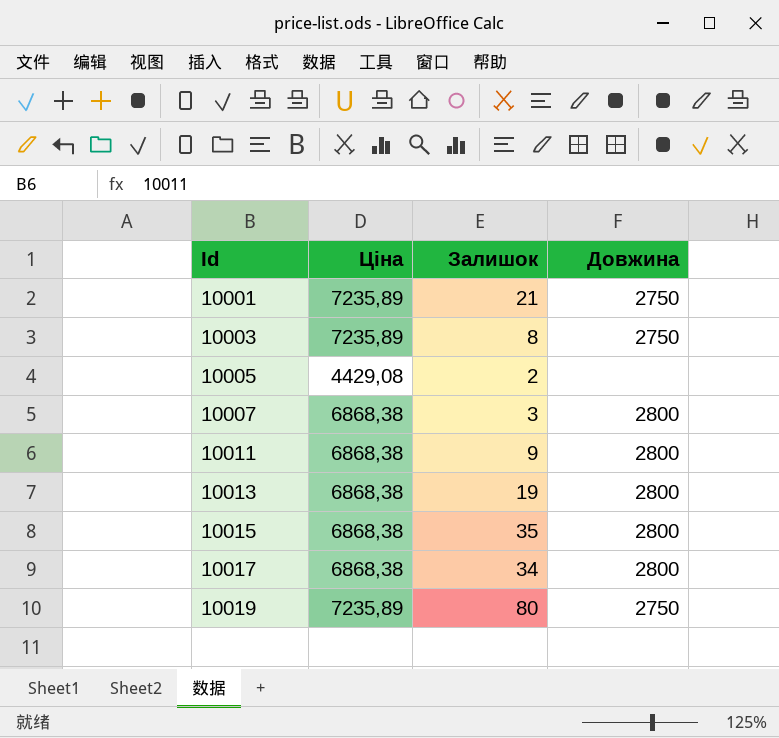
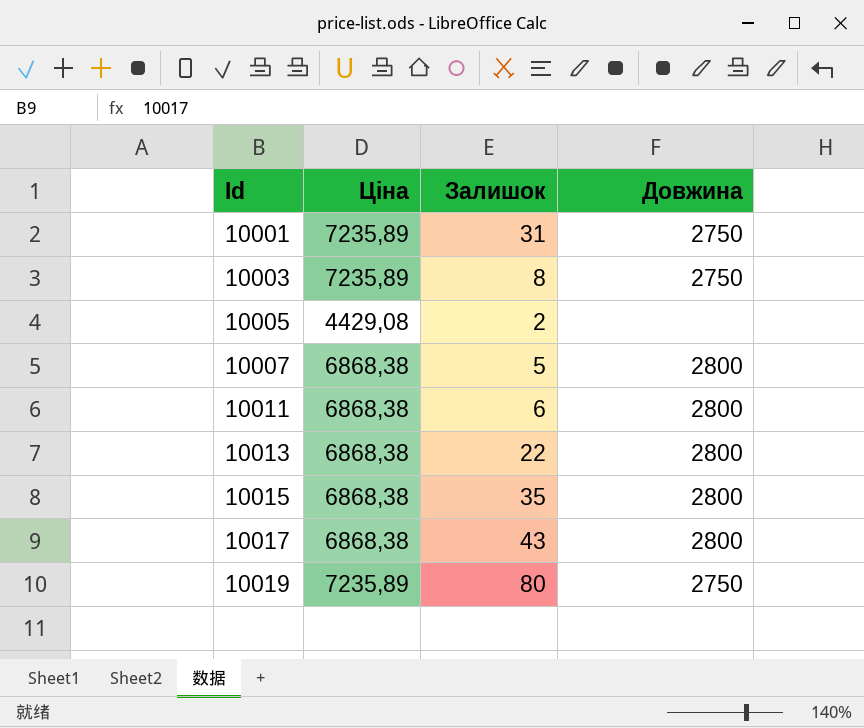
10001 | Залишок: 21 -> 31
10007 | Залишок: 3 -> 5
10011 | Залишок: 9 -> 6
10013 | Залишок: 19 -> 22
10017 | Залишок: 34 -> 43

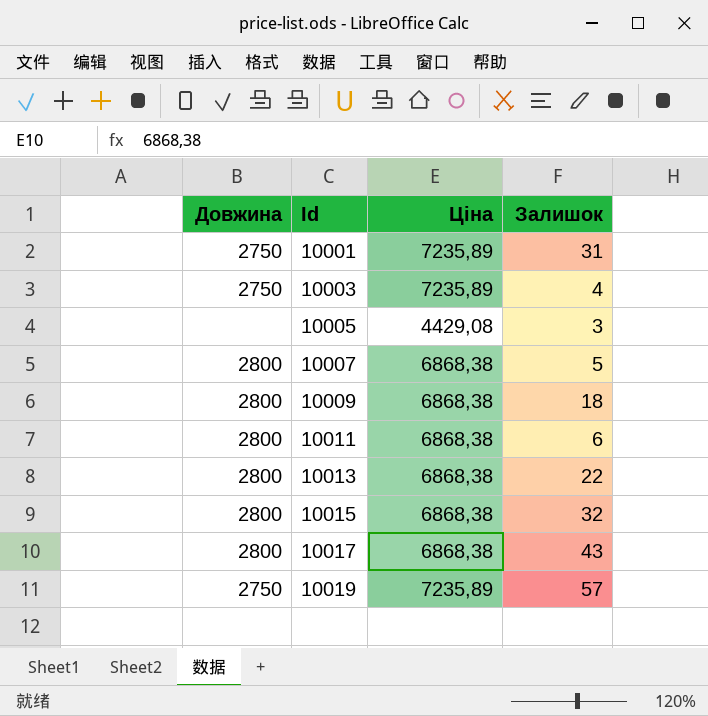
column Довжина | position: 4 -> 1
10003 | Залишок: 8 -> 4
10005 | Залишок: 2 -> 3
row 10009: none -> 2800 | 6868,38 | 18
10015 | Залишок: 35 -> 32
10019 | Залишок: 80 -> 57

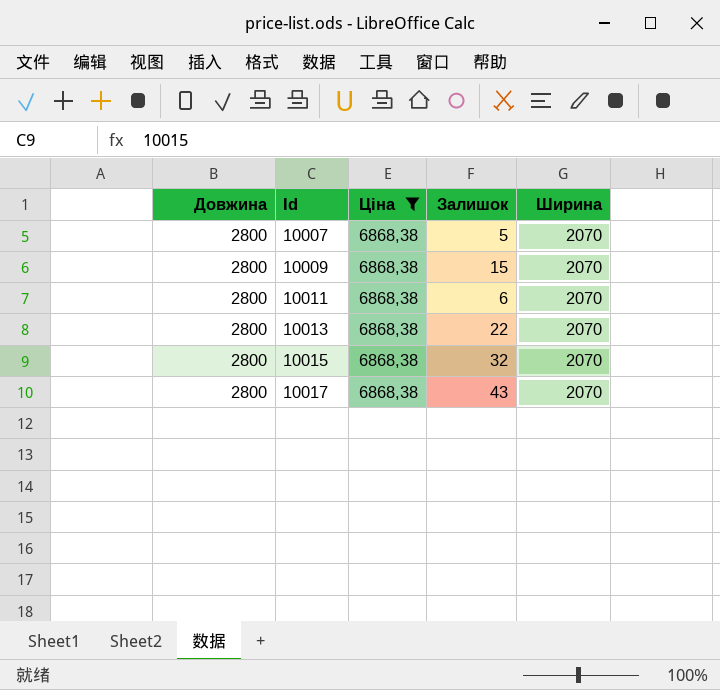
filter: none -> Ціна = 6868,38
column Ширина | position: none -> 5
10009 | Залишок: 18 -> 15

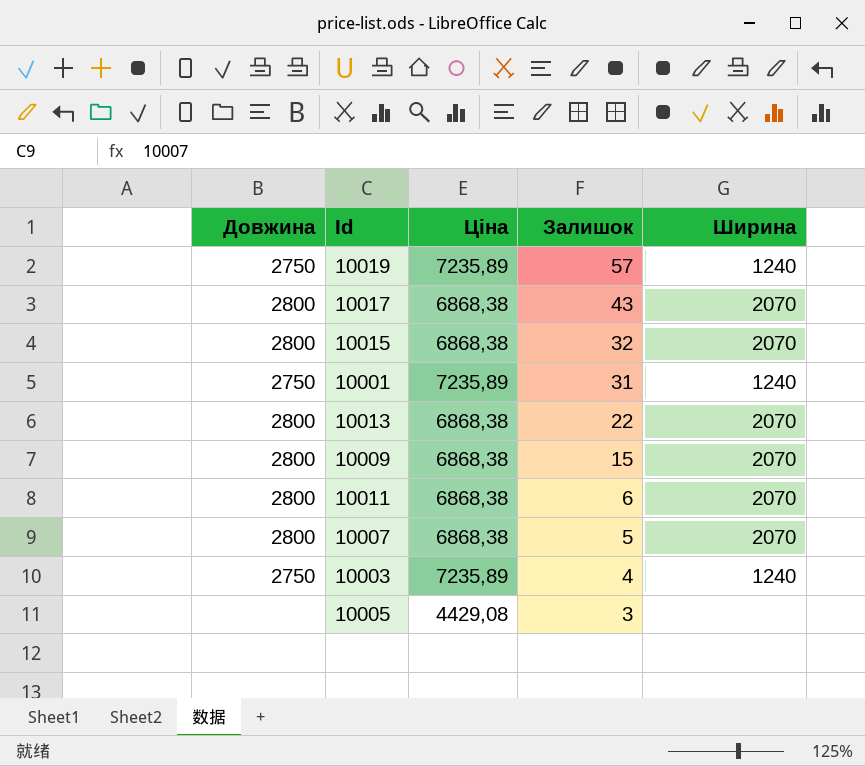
filter: Ціна = 6868,38 -> none
row order: Id ascending -> Залишок descending

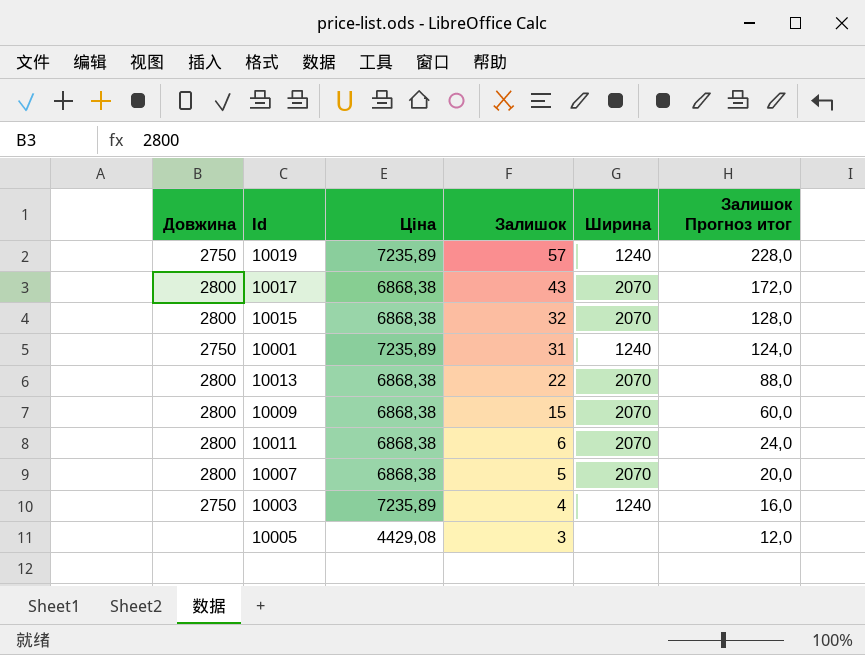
column Залишок Прогноз итог | formula: none -> [Залишок] * 4

